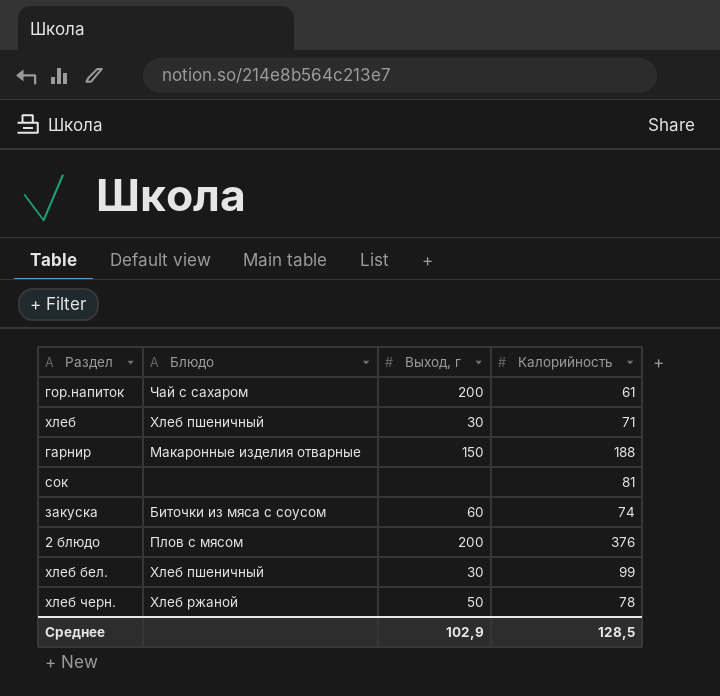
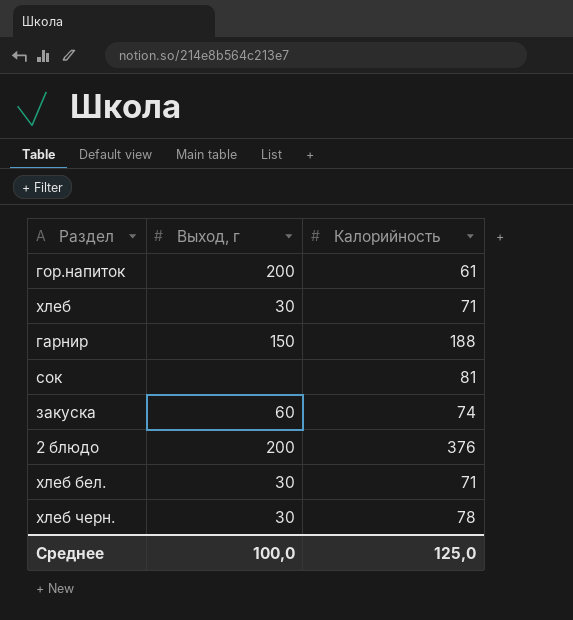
column Блюдо | position: 2 -> none
хлеб бел. | Калорийность: 99 -> 71
хлеб черн. | Выход, г: 50 -> 30
Среднее | Выход, г: 102,9 -> 100,0
Среднее | Калорийность: 128,5 -> 125,0

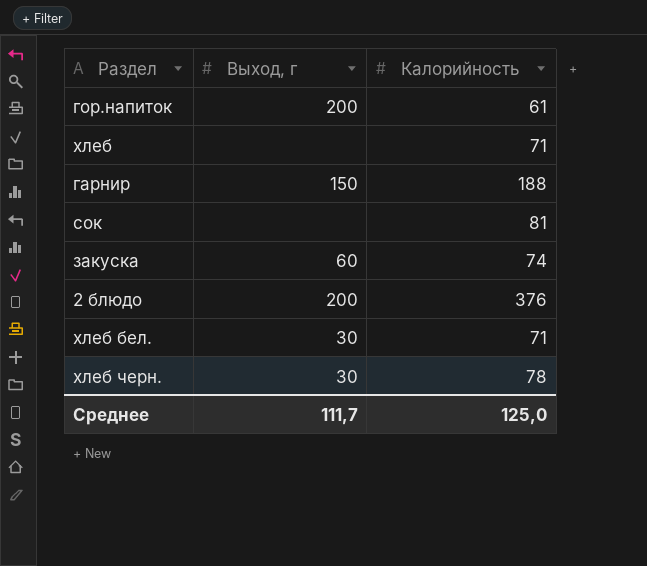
хлеб | Выход, г: 30 -> none
Среднее | Выход, г: 100,0 -> 111,7

